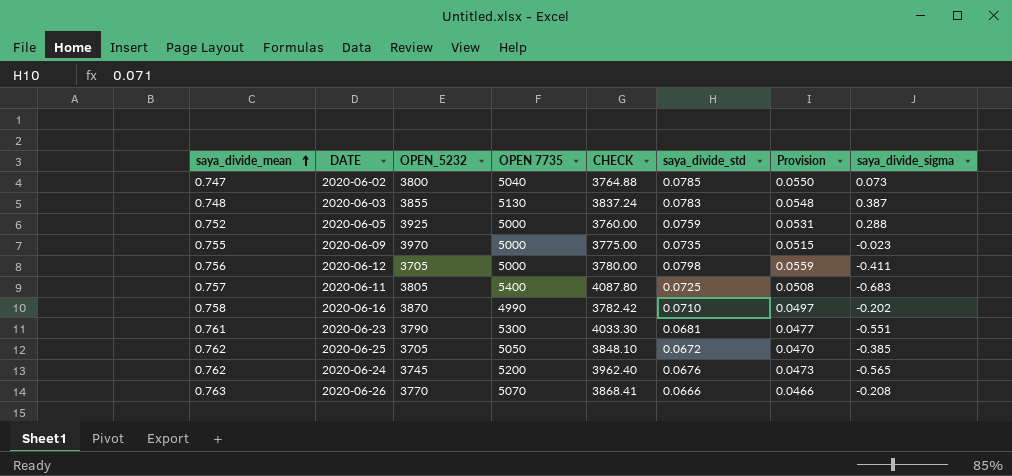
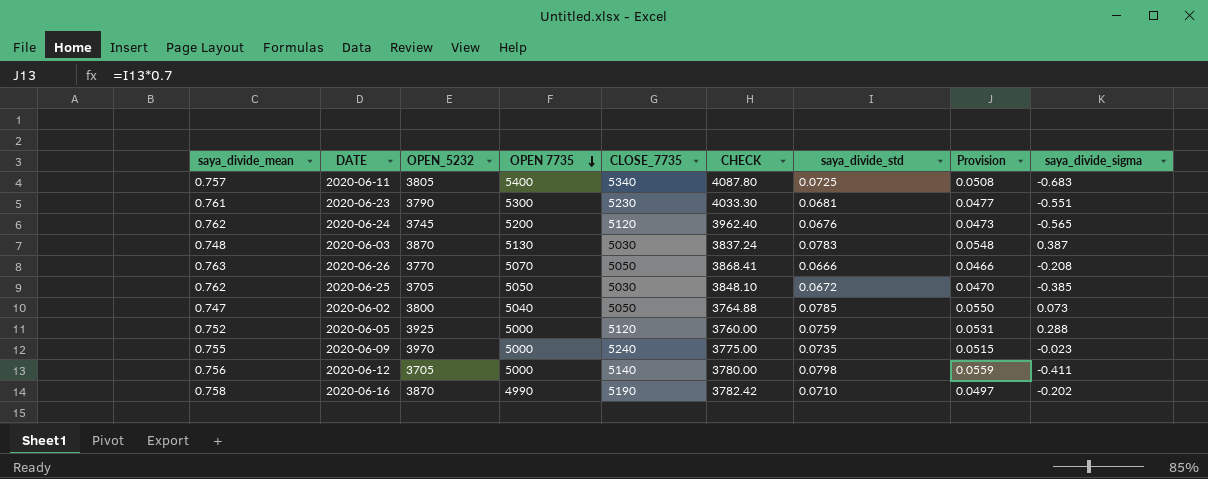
row order: saya_divide_mean ascending -> OPEN 7735 descending
column CLOSE_7735 | position: none -> 5
2020-06-03 | OPEN_5232: 3855 -> 3870

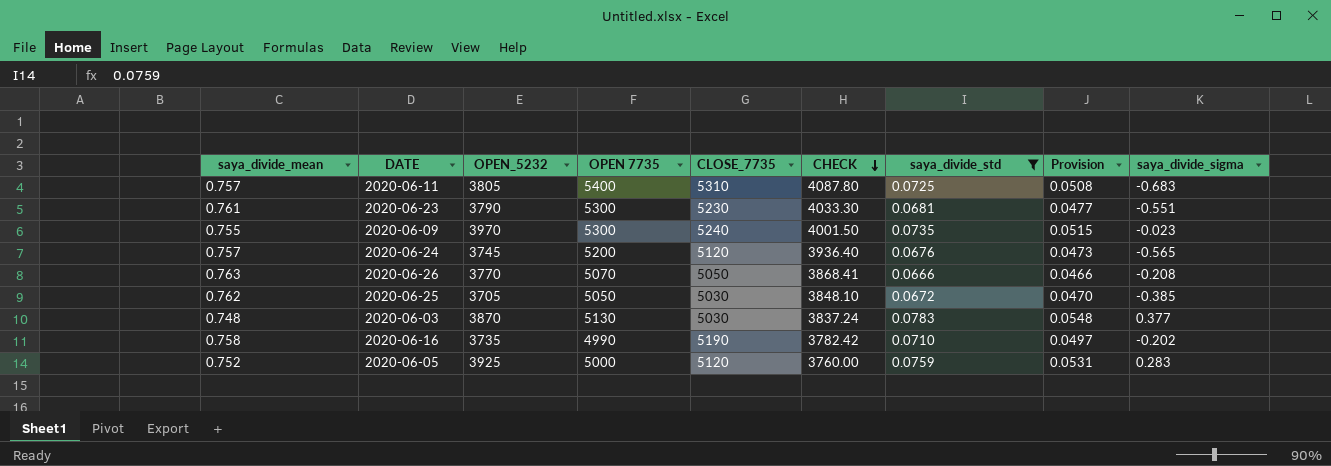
filter: none -> saya_divide_std <= 0.0783
row order: OPEN 7735 descending -> CHECK descending
2020-06-11 | CLOSE_7735: 5340 -> 5310
2020-06-09 | OPEN 7735: 5000 -> 5300
2020-06-09 | CHECK: 3775.00 -> 4001.50
2020-06-24 | saya_divide_mean: 0.762 -> 0.757
2020-06-24 | CHECK: 3962.40 -> 3936.40
2020-06-03 | saya_divide_sigma: 0.387 -> 0.377
2020-06-16 | OPEN_5232: 3870 -> 3735
2020-06-05 | saya_divide_sigma: 0.288 -> 0.283

